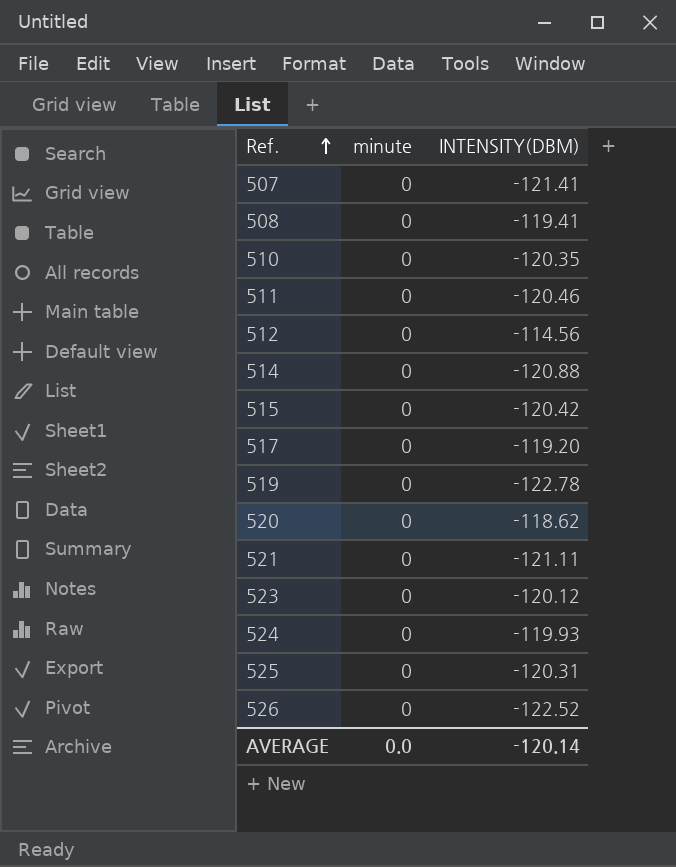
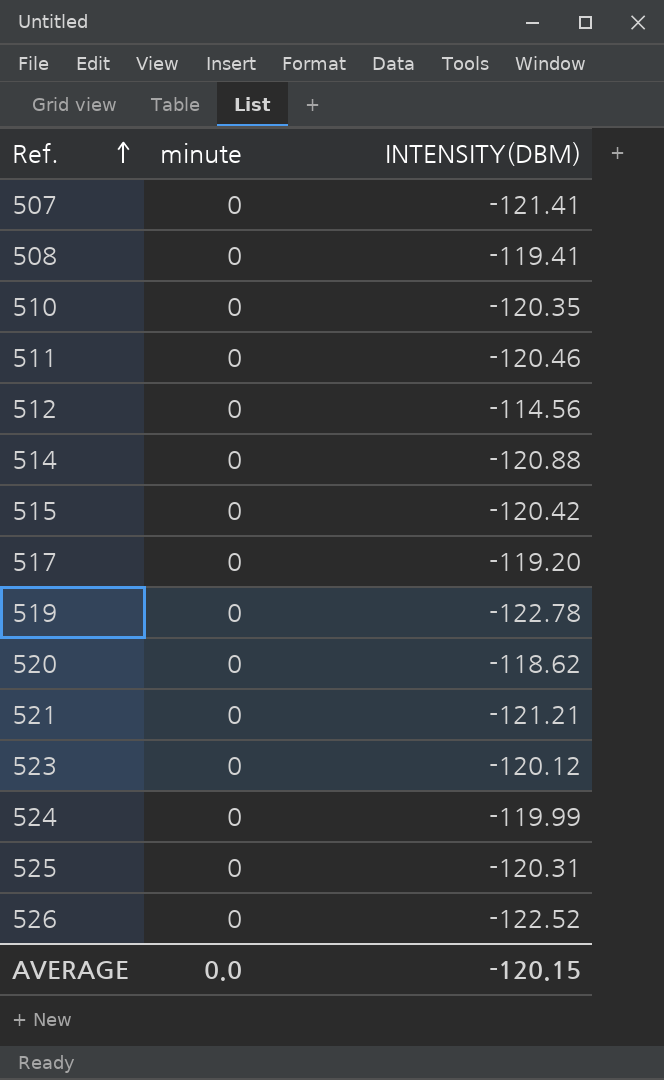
521 | INTENSITY(DBM): -121.11 -> -121.21
524 | INTENSITY(DBM): -119.93 -> -119.99
AVERAGE | INTENSITY(DBM): -120.14 -> -120.15

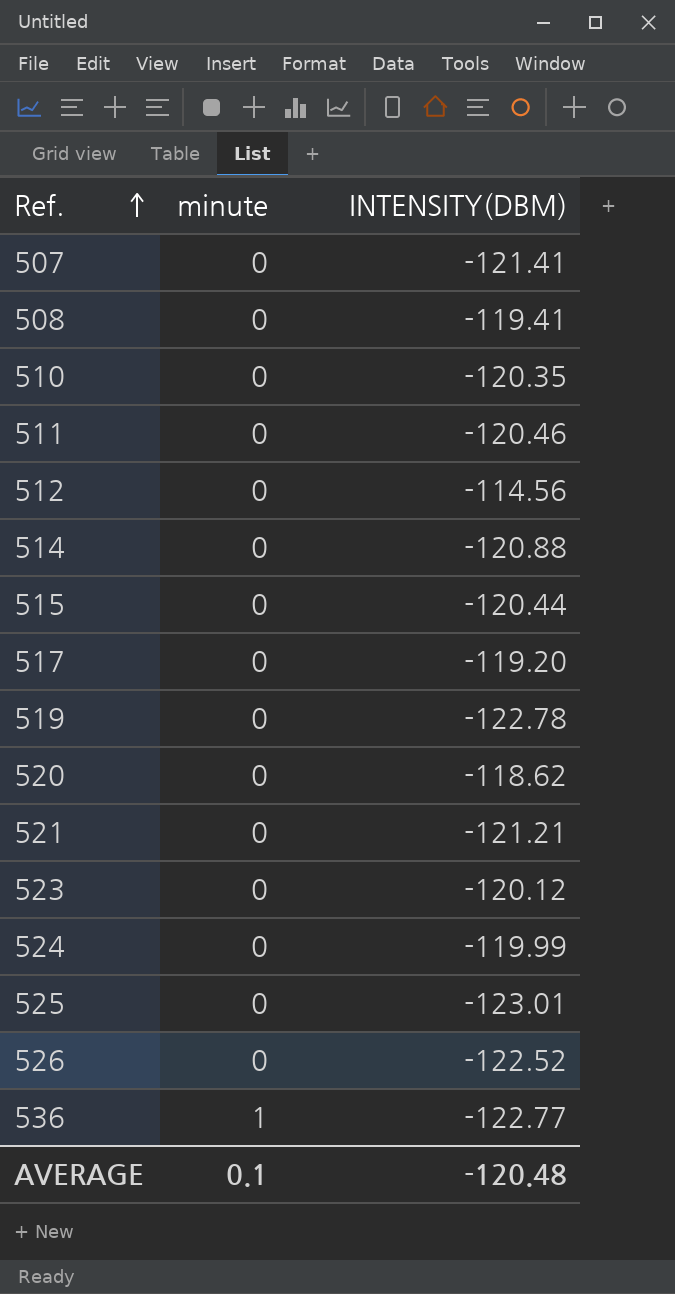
515 | INTENSITY(DBM): -120.42 -> -120.44
525 | INTENSITY(DBM): -120.31 -> -123.01
row 536: none -> 1 | -122.77
AVERAGE | minute: 0.0 -> 0.1
AVERAGE | INTENSITY(DBM): -120.15 -> -120.48

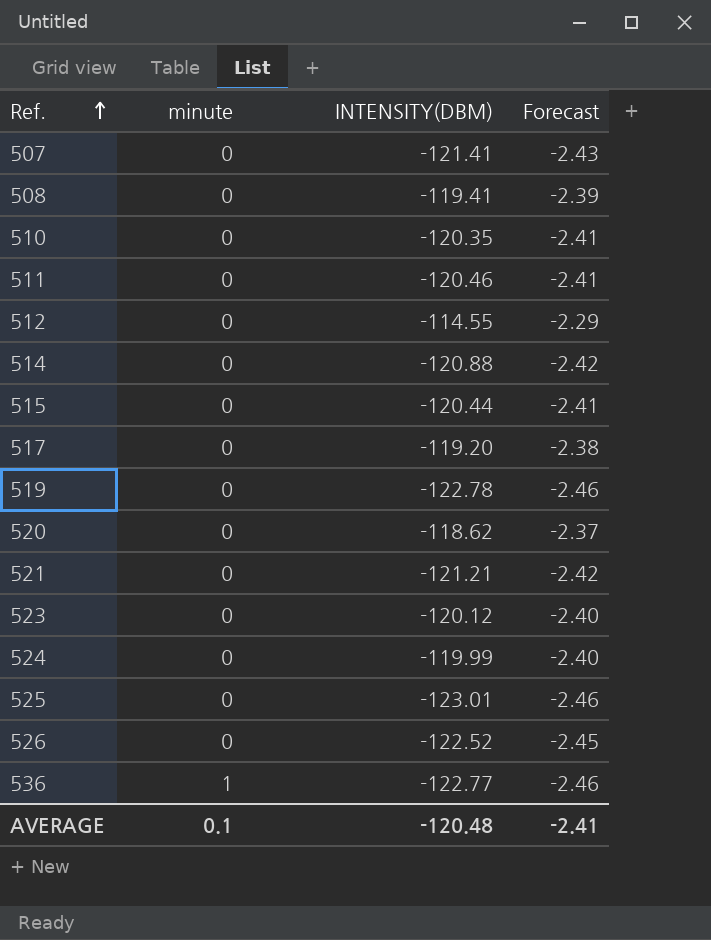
column Forecast | formula: none -> [INTENSITY(DBM)] * 0.02
512 | INTENSITY(DBM): -114.56 -> -114.55

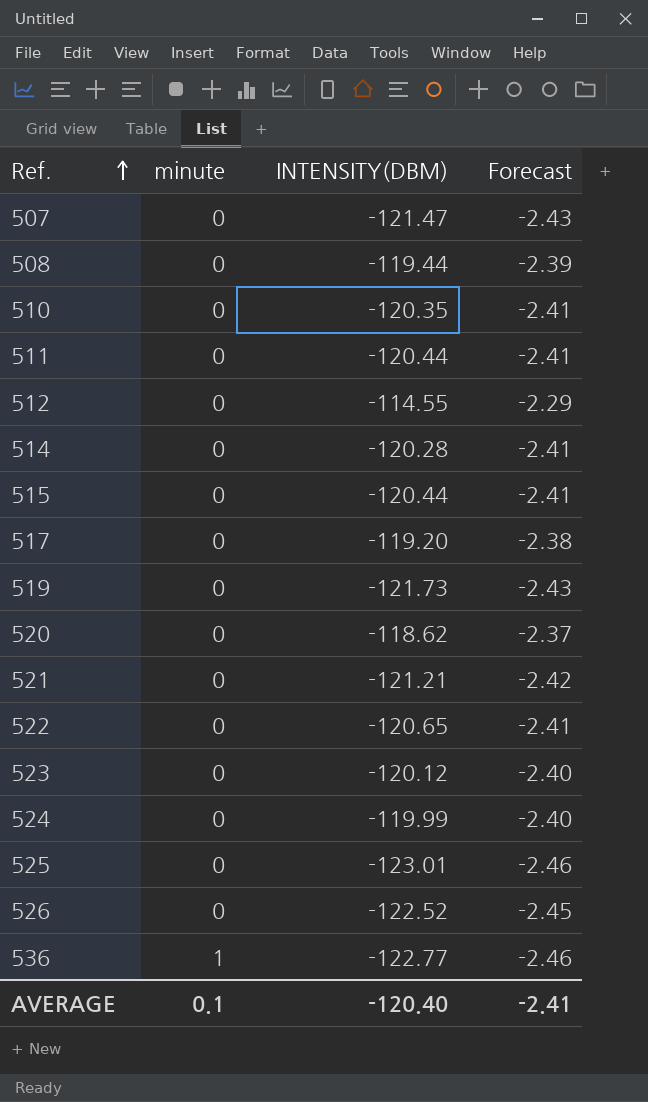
507 | INTENSITY(DBM): -121.41 -> -121.47
508 | INTENSITY(DBM): -119.41 -> -119.44
511 | INTENSITY(DBM): -120.46 -> -120.44
514 | INTENSITY(DBM): -120.88 -> -120.28
514 | Forecast: -2.42 -> -2.41
519 | INTENSITY(DBM): -122.78 -> -121.73
519 | Forecast: -2.46 -> -2.43
row 522: none -> 0 | -120.65 | -2.41
AVERAGE | INTENSITY(DBM): -120.48 -> -120.40

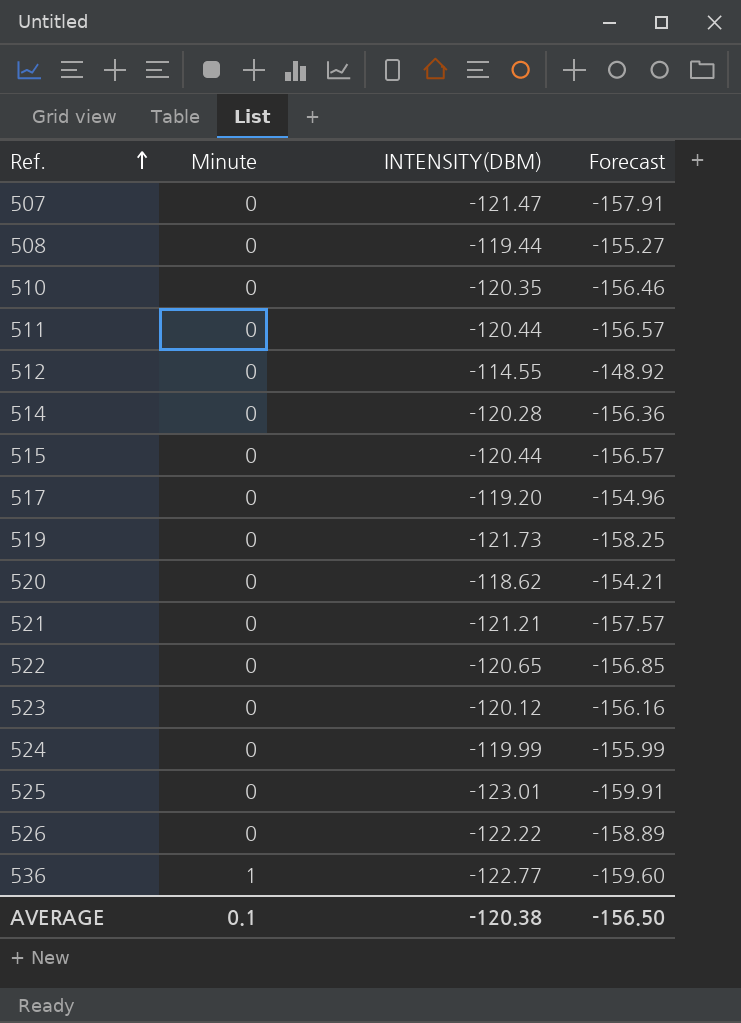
column name: minute -> Minute
column Forecast | formula: [INTENSITY(DBM)] * 0.02 -> [INTENSITY(DBM)] * 1.3
526 | INTENSITY(DBM): -122.52 -> -122.22
AVERAGE | INTENSITY(DBM): -120.40 -> -120.38
AVERAGE | Forecast: -2.41 -> -156.50

